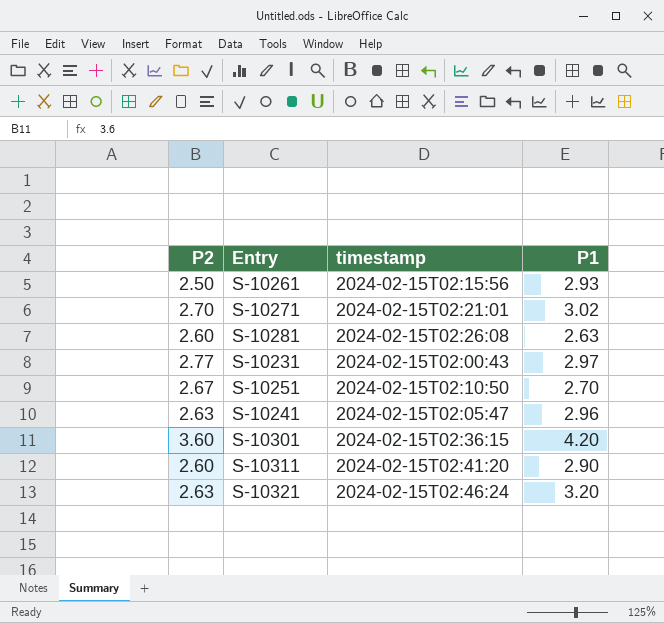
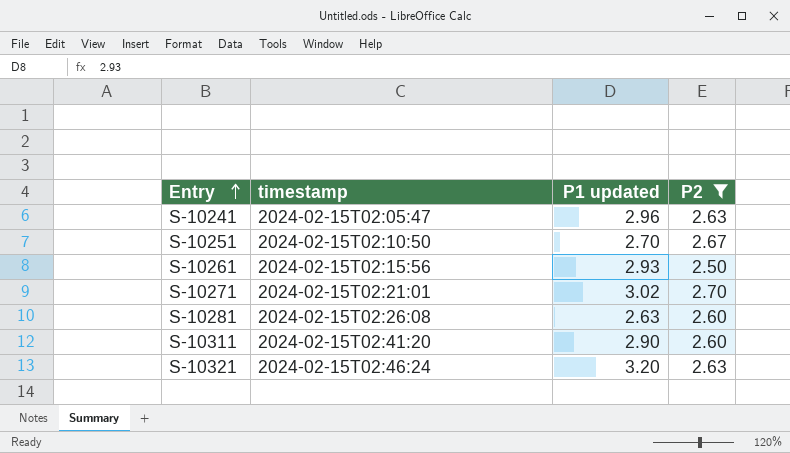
filter: none -> P2 <= 2.70
row order: none -> Entry ascending
column name: P1 -> P1 updated
column P2 | position: 1 -> 4

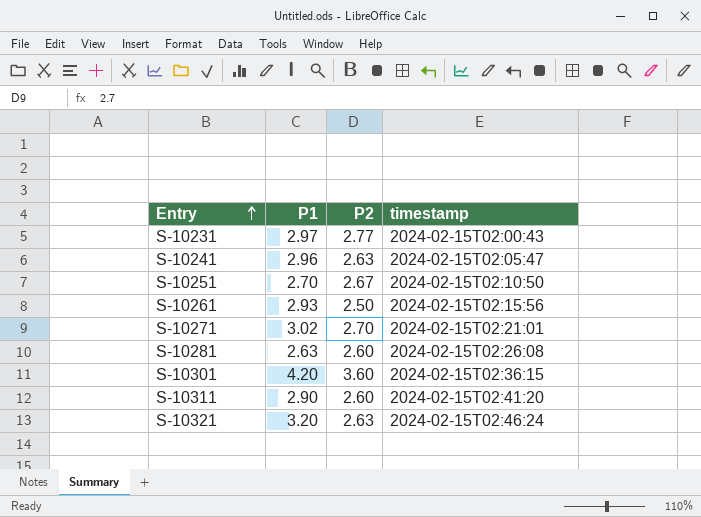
filter: P2 <= 2.70 -> none
column name: P1 updated -> P1
column timestamp | position: 2 -> 4

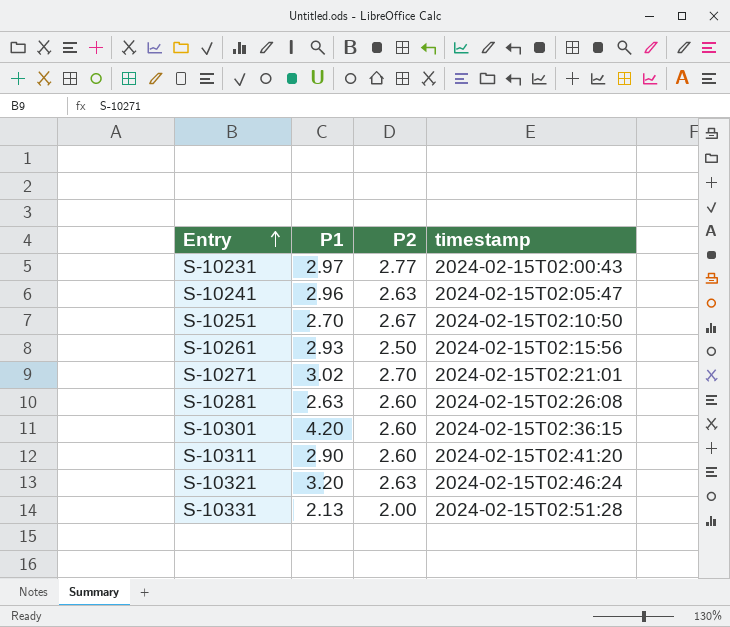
S-10301 | P2: 3.60 -> 2.60
row S-10331: none -> 2.13 | 2.00 | 2024-02-15T02:51:28

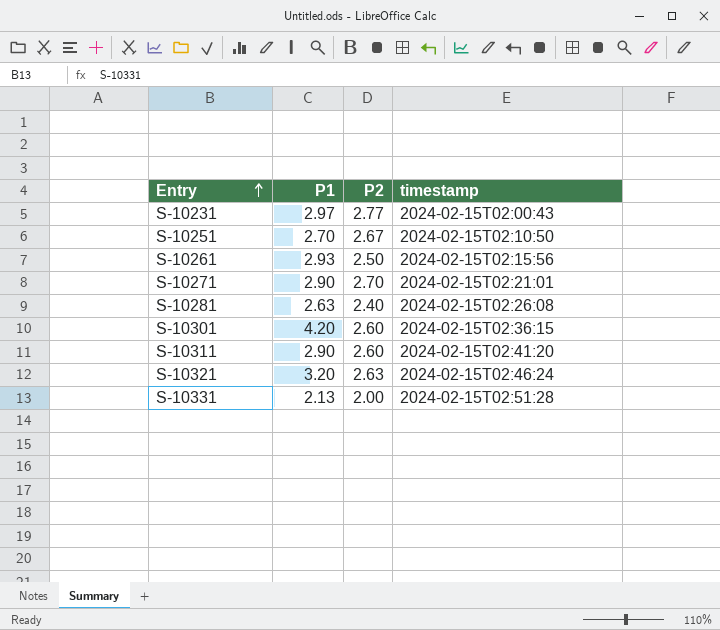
row S-10241: 2.96 | 2.63 | 2024-02-15T02:05:47 -> none
S-10271 | P1: 3.02 -> 2.90
S-10281 | P2: 2.60 -> 2.40

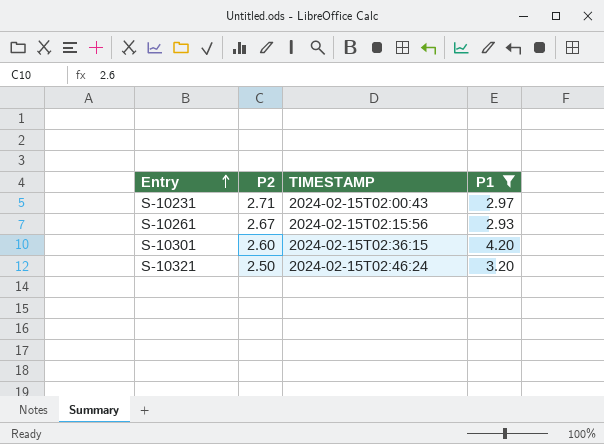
filter: none -> P1 >= 2.93
column name: timestamp -> TIMESTAMP
column P1 | position: 2 -> 4
S-10231 | P2: 2.77 -> 2.71
S-10261 | P2: 2.50 -> 2.67
S-10321 | P2: 2.63 -> 2.50

